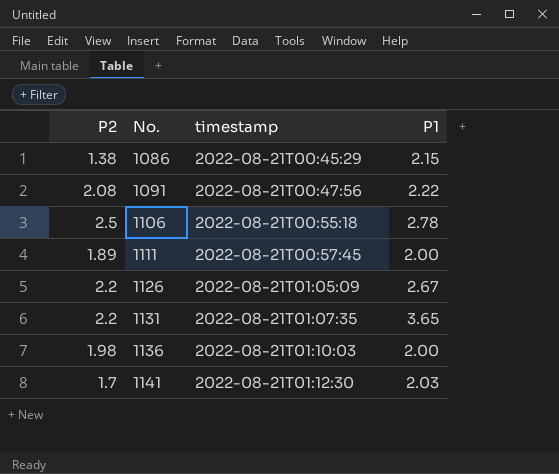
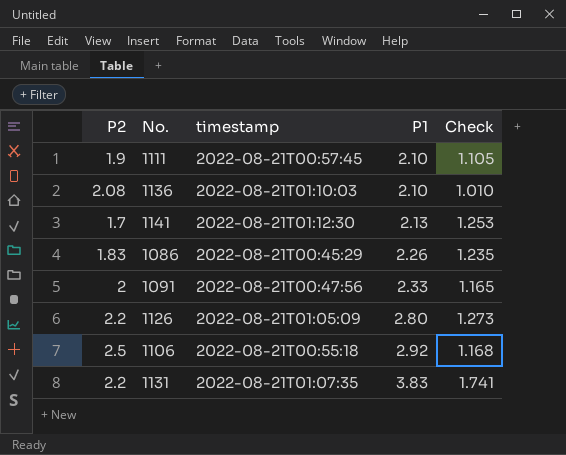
row order: No. ascending -> P1 ascending
column Check | formula: none -> [P1] / [P2]
1111 | P2: 1.89 -> 1.9
1111 | P1: 2.00 -> 2.10
1136 | P2: 1.98 -> 2.08
1136 | P1: 2.00 -> 2.10
1141 | P1: 2.03 -> 2.13
1086 | P2: 1.38 -> 1.83
1086 | P1: 2.15 -> 2.26
1091 | P2: 2.08 -> 2
1091 | P1: 2.22 -> 2.33
1126 | P1: 2.67 -> 2.80
1106 | P1: 2.78 -> 2.92
1131 | P1: 3.65 -> 3.83

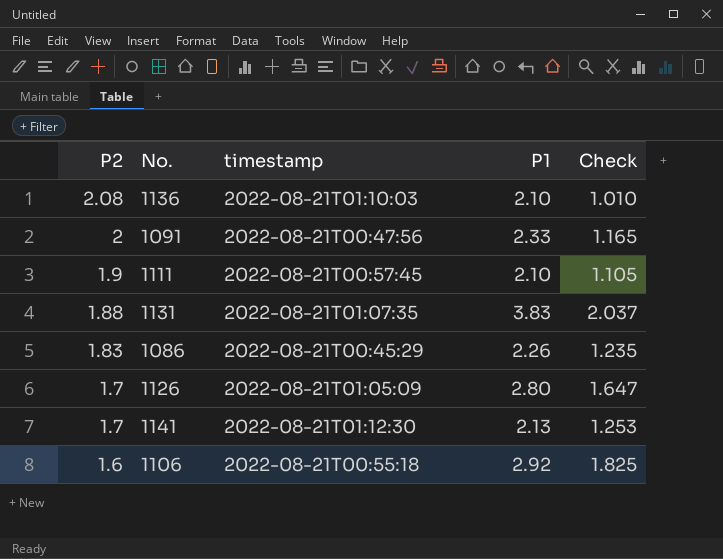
row order: P1 ascending -> P2 descending
1131 | P2: 2.2 -> 1.88
1131 | Check: 1.741 -> 2.037
1126 | P2: 2.2 -> 1.7
1126 | Check: 1.273 -> 1.647
1106 | P2: 2.5 -> 1.6
1106 | Check: 1.168 -> 1.825

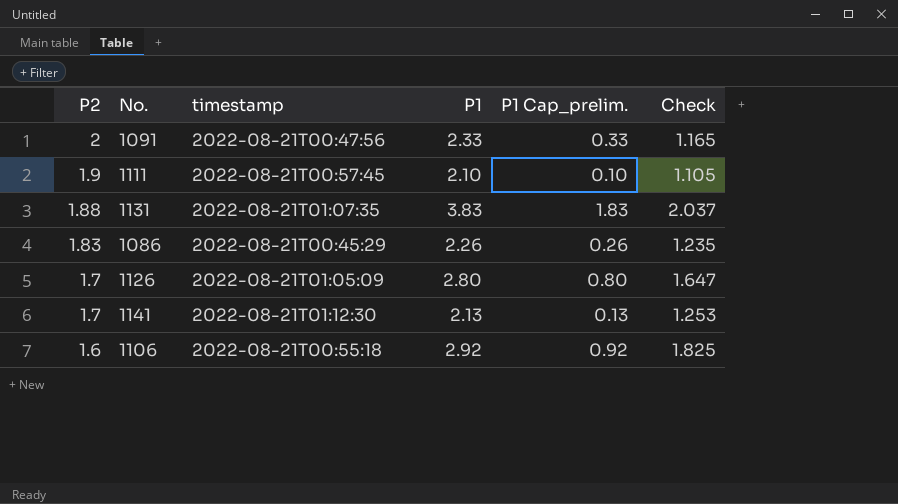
column P1 Cap_prelim. | formula: none -> [P1] - 2
row 1136: 2.08 | 2022-08-21T01:10:03 | 2.10 | 1.010 -> none

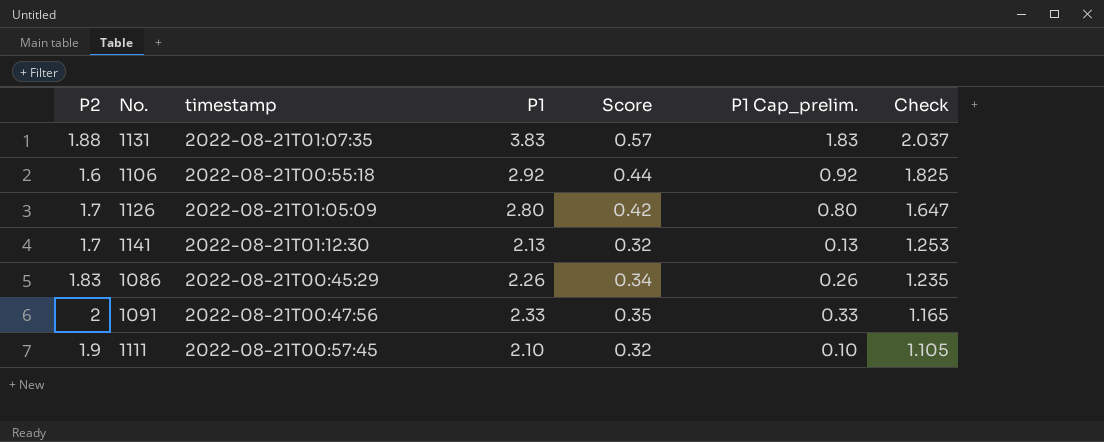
row order: P2 descending -> Check descending
column Score | formula: none -> [P1] * 0.15

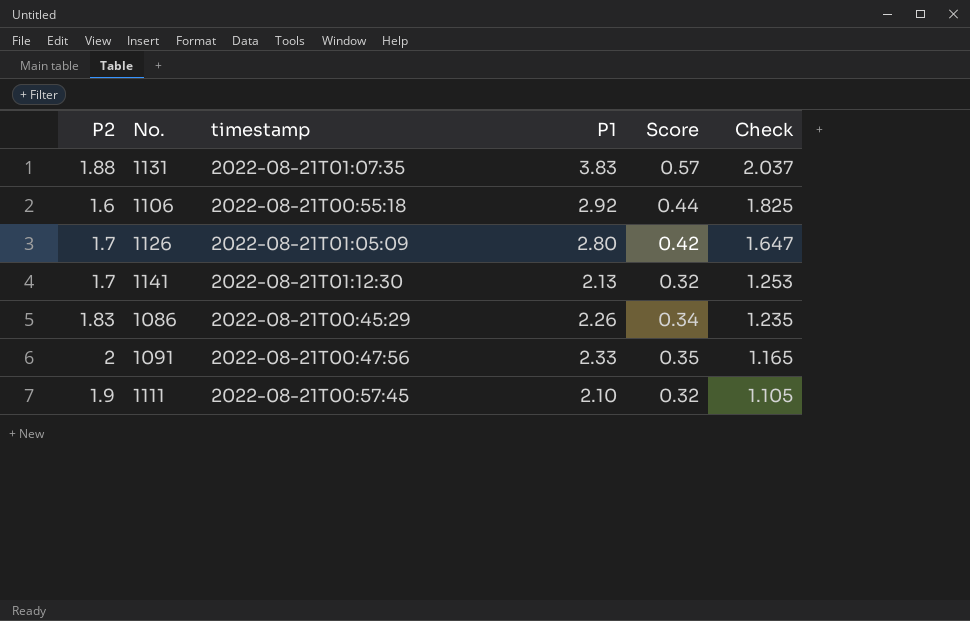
column P1 Cap_prelim. | formula: [P1] - 2 -> none

